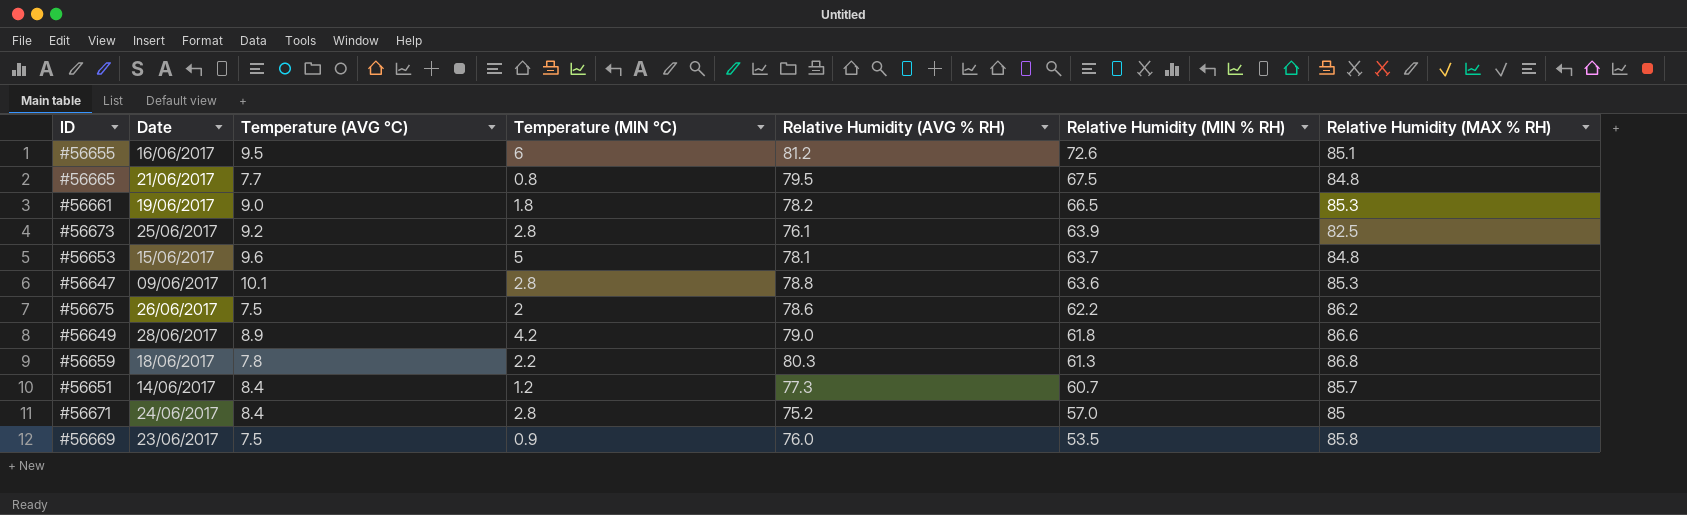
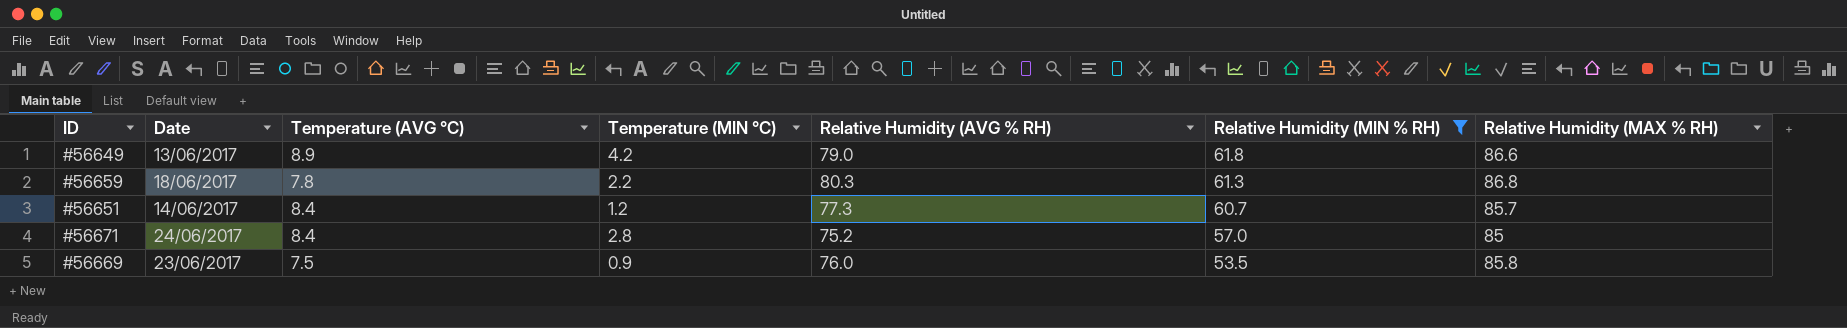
filter: none -> Relative Humidity (MIN % RH) <= 61.8
#56649 | Date: 28/06/2017 -> 13/06/2017

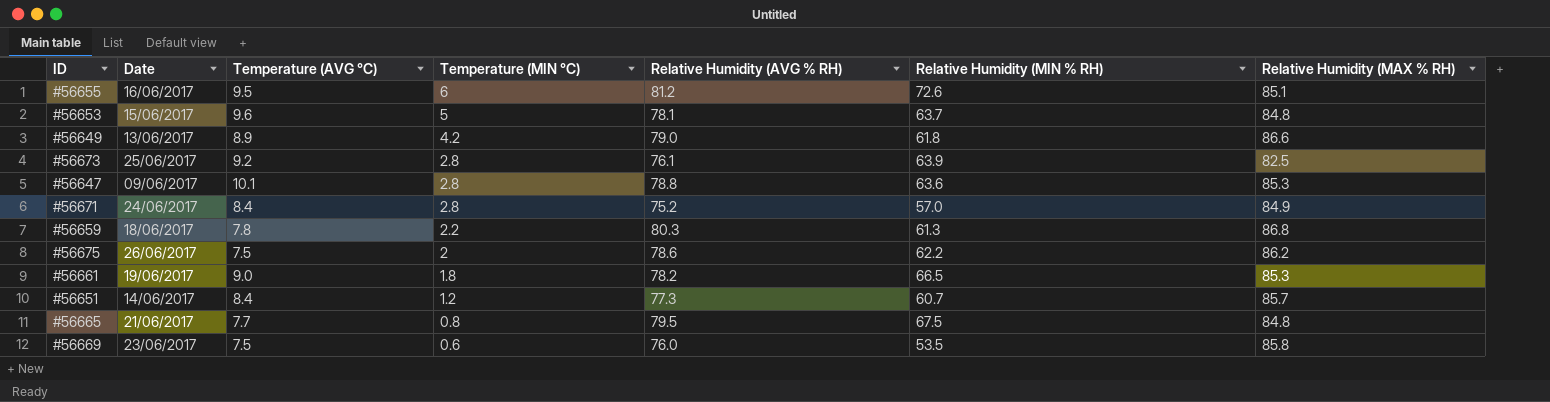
filter: Relative Humidity (MIN % RH) <= 61.8 -> none
row order: Relative Humidity (MIN % RH) descending -> Temperature (MIN °C) descending
#56671 | Relative Humidity (MAX % RH): 85 -> 84.9
#56669 | Temperature (MIN °C): 0.9 -> 0.6

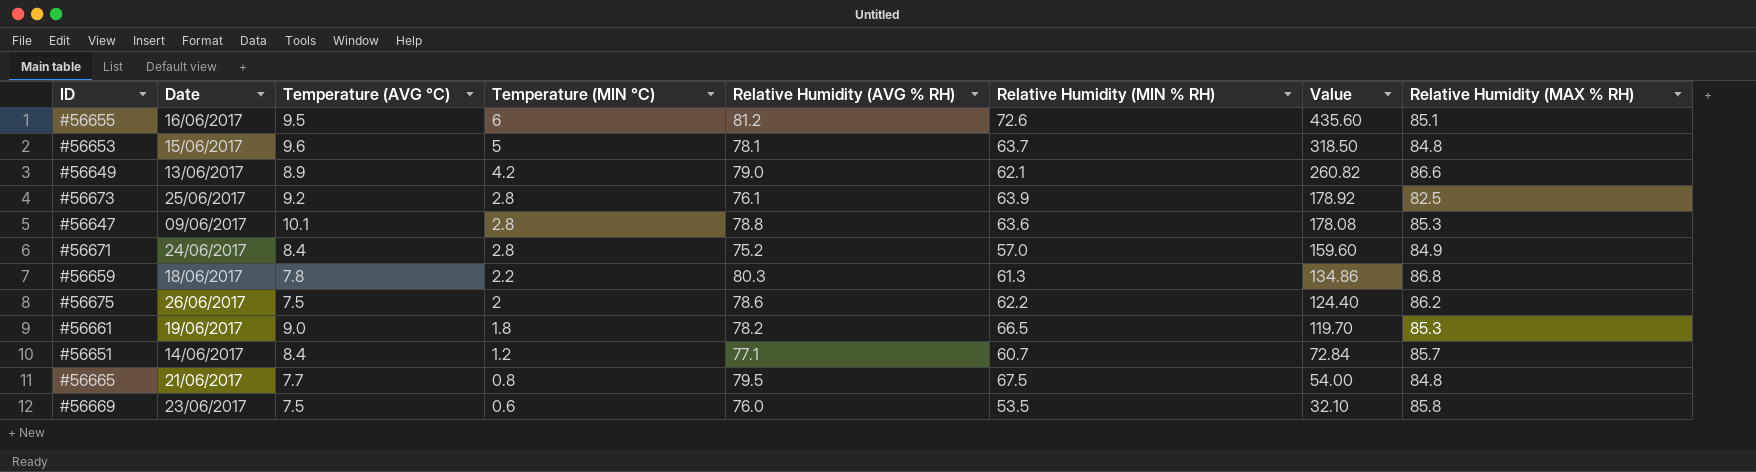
column Value | formula: none -> [Temperature (MIN °C)] * [Relative Humidity (MIN % RH)]
#56649 | Relative Humidity (MIN % RH): 61.8 -> 62.1
#56651 | Relative Humidity (AVG % RH): 77.3 -> 77.1

